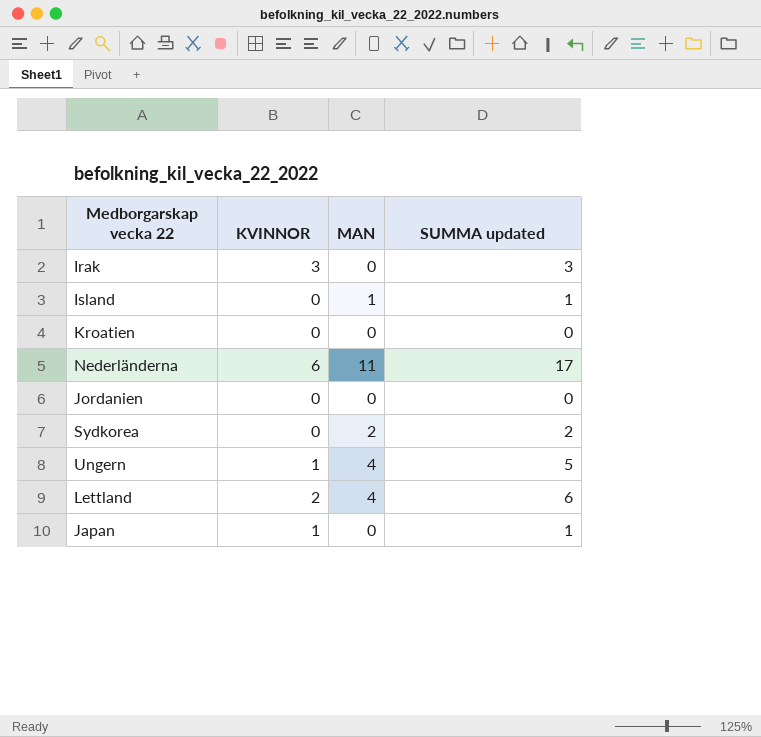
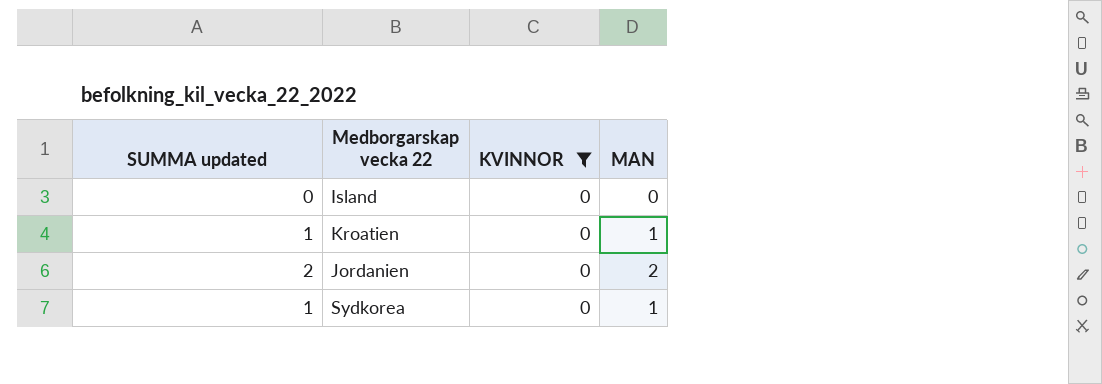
filter: none -> KVINNOR = 0
column SUMMA updated | position: 4 -> 1
Island | SUMMA updated: 1 -> 0
Island | MAN: 1 -> 0
Kroatien | SUMMA updated: 0 -> 1
Kroatien | MAN: 0 -> 1
Jordanien | SUMMA updated: 0 -> 2
Jordanien | MAN: 0 -> 2
Sydkorea | SUMMA updated: 2 -> 1
Sydkorea | MAN: 2 -> 1

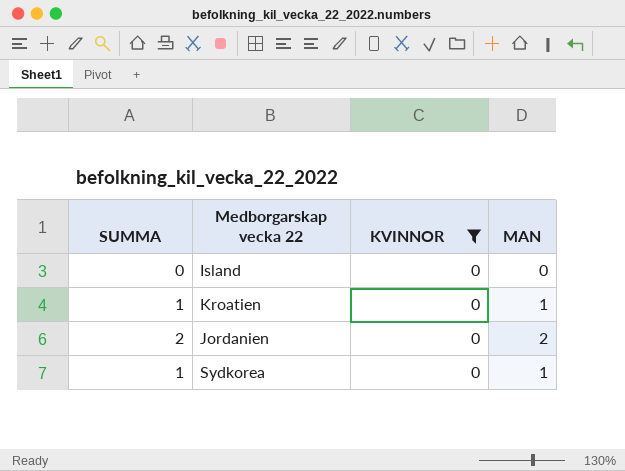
column name: SUMMA updated -> SUMMA

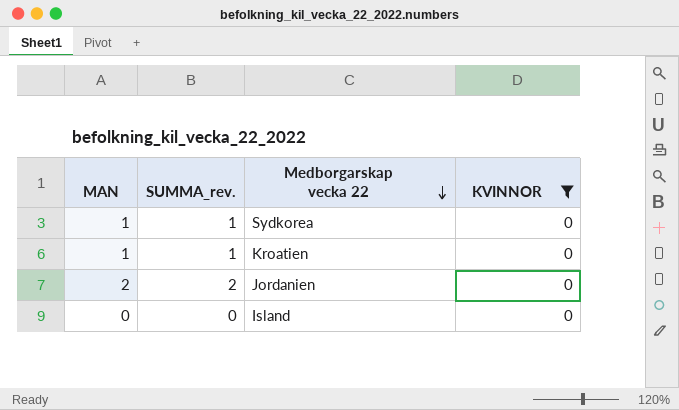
row order: none -> Medborgarskap vecka 22 descending
column MAN | position: 4 -> 1
column name: SUMMA -> SUMMA_rev.

